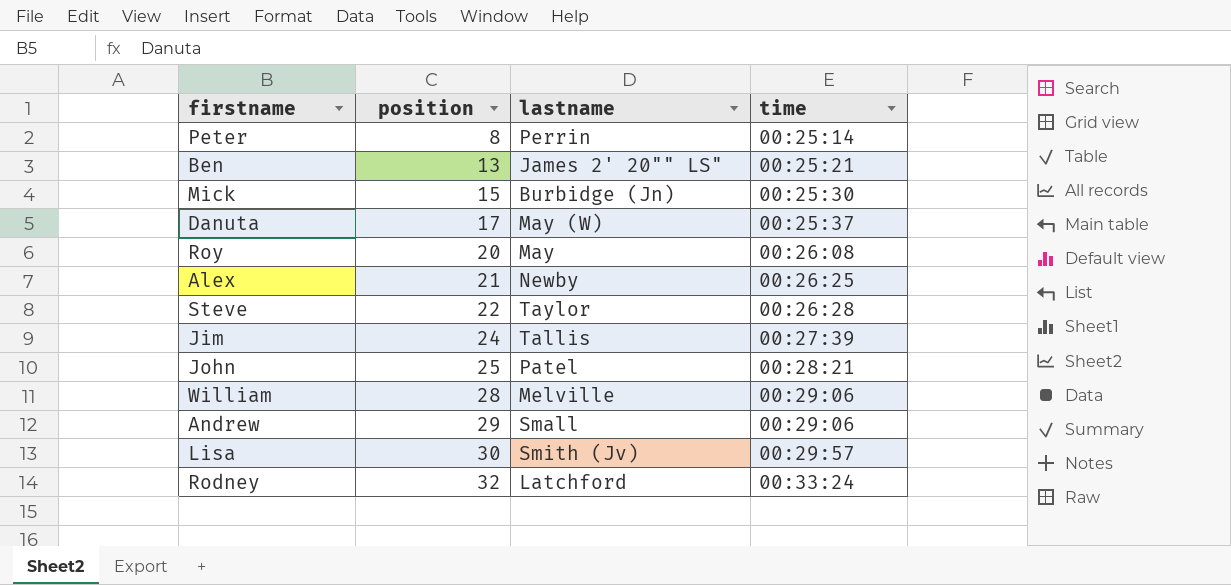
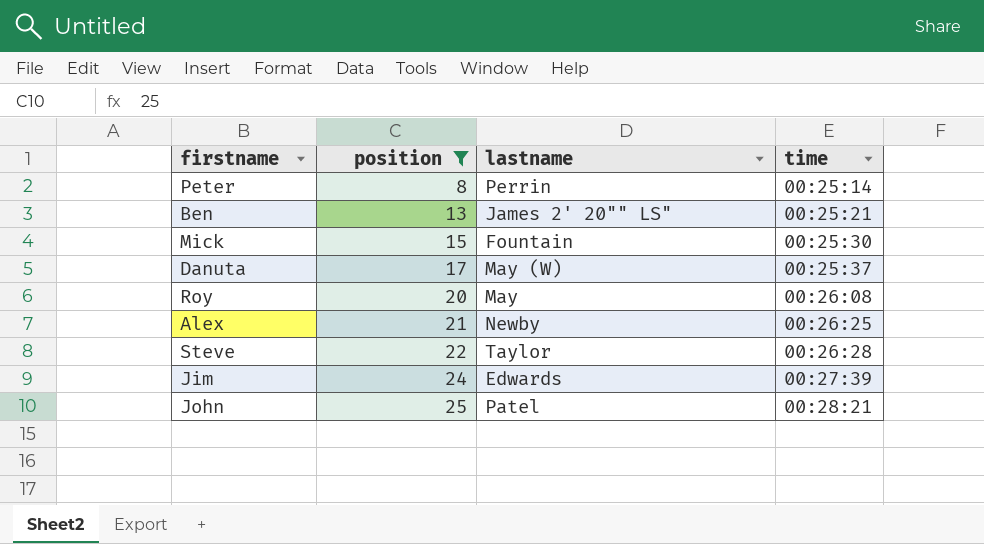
filter: none -> position <= 25
Mick | lastname: Burbidge (Jn) -> Fountain
Jim | lastname: Tallis -> Edwards

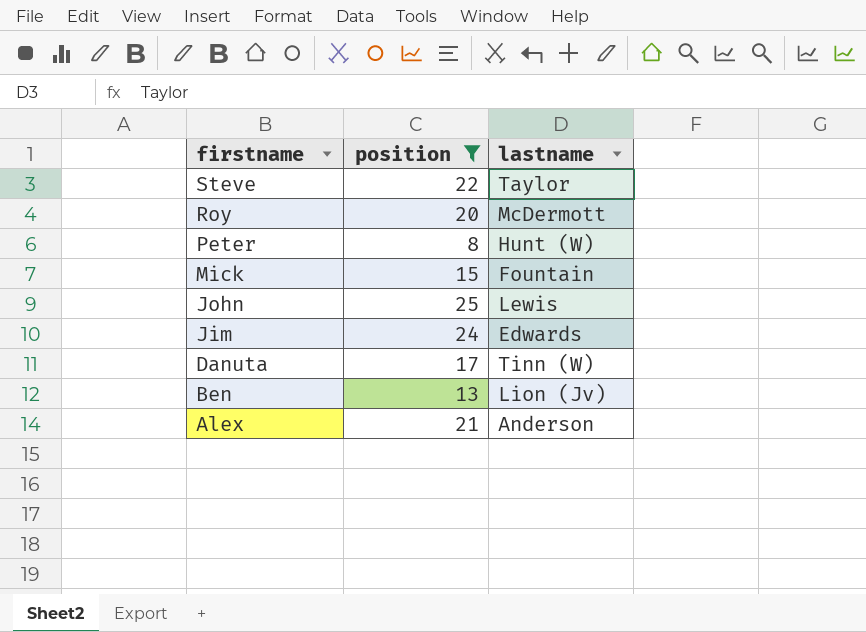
row order: position ascending -> firstname descending
column time | position: 4 -> none
Roy | lastname: May -> McDermott
Peter | lastname: Perrin -> Hunt (W)
John | lastname: Patel -> Lewis
Danuta | lastname: May (W) -> Tinn (W)
Ben | lastname: James 2' 20"" LS" -> Lion (Jv)
Alex | lastname: Newby -> Anderson

